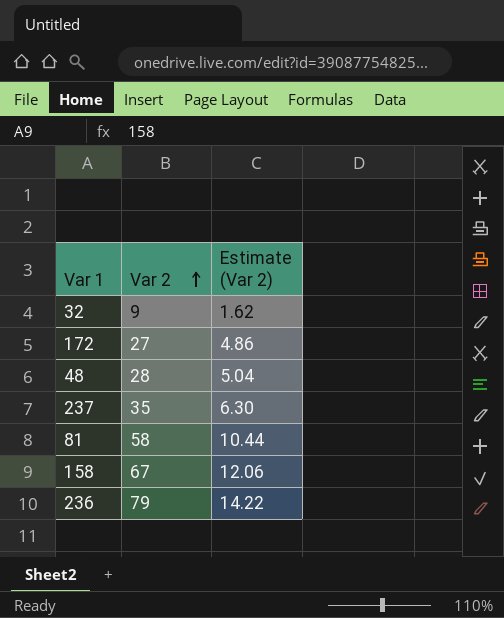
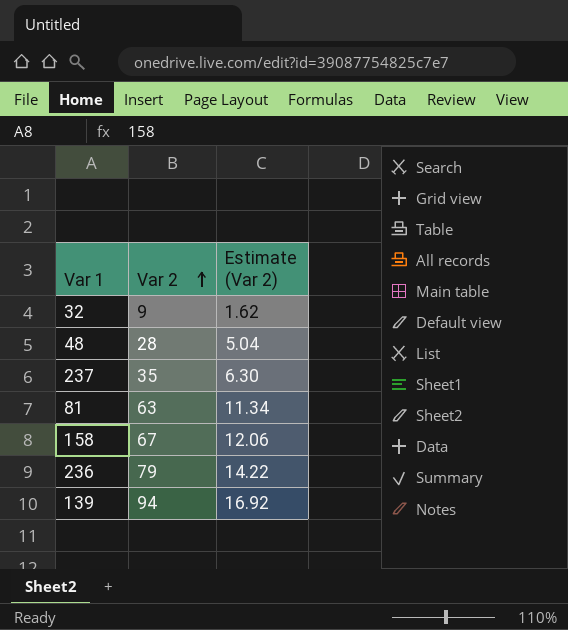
row 172: 27 | 4.86 -> none
81 | Var 2: 58 -> 63
81 | Estimate (Var 2): 10.44 -> 11.34
row 139: none -> 94 | 16.92

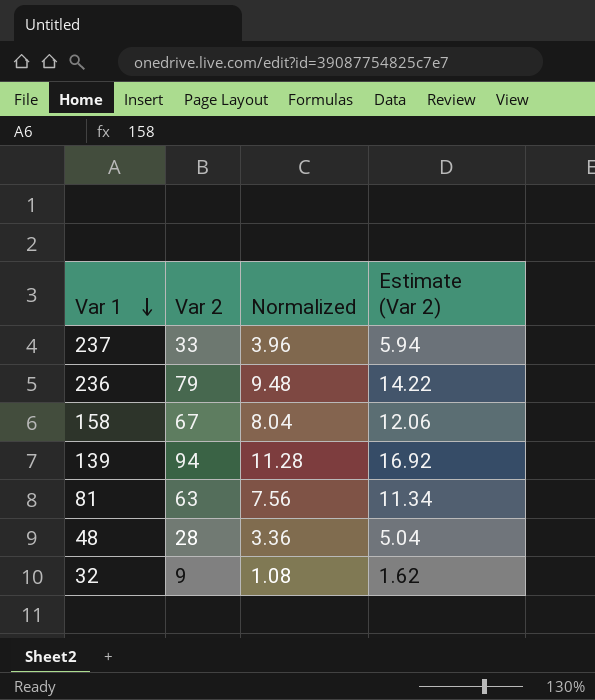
row order: Var 2 ascending -> Var 1 descending
column Normalized | formula: none -> [Var 2] * 0.12
237 | Var 2: 35 -> 33
237 | Estimate (Var 2): 6.30 -> 5.94

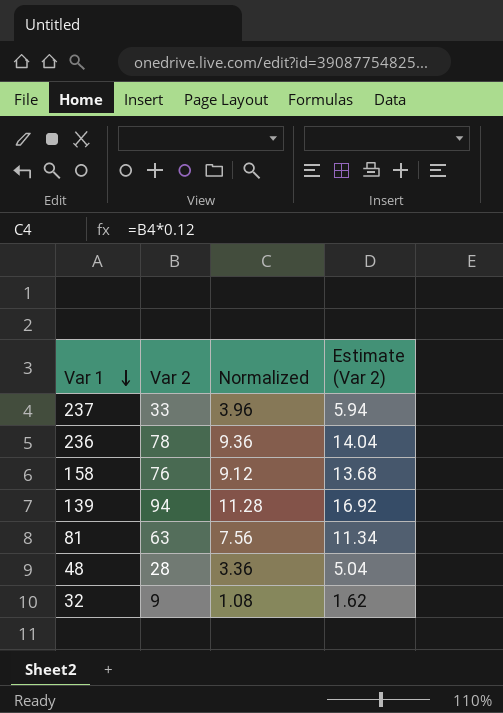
236 | Var 2: 79 -> 78
236 | Normalized: 9.48 -> 9.36
236 | Estimate (Var 2): 14.22 -> 14.04
158 | Var 2: 67 -> 76
158 | Normalized: 8.04 -> 9.12
158 | Estimate (Var 2): 12.06 -> 13.68

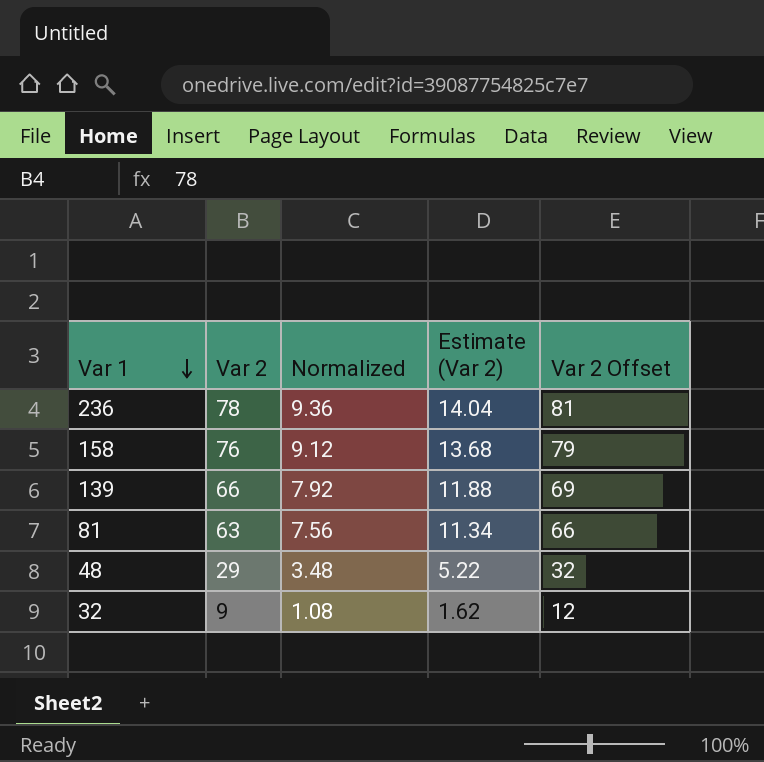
column Var 2 Offset | formula: none -> [Var 2] + 3
row 237: 33 | 3.96 | 5.94 -> none
139 | Var 2: 94 -> 66
139 | Normalized: 11.28 -> 7.92
139 | Estimate (Var 2): 16.92 -> 11.88
48 | Var 2: 28 -> 29
48 | Normalized: 3.36 -> 3.48
48 | Estimate (Var 2): 5.04 -> 5.22

